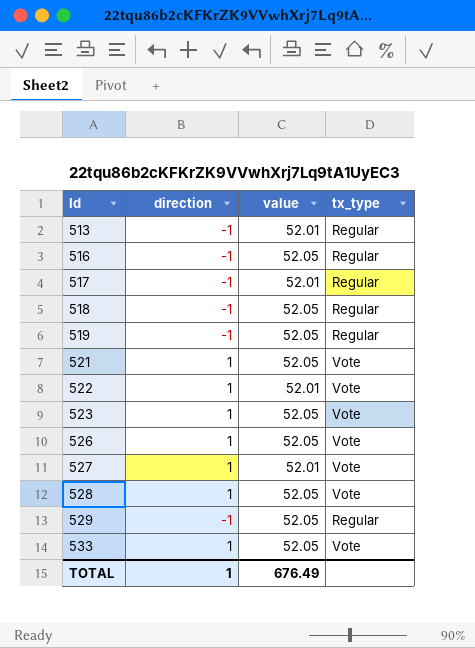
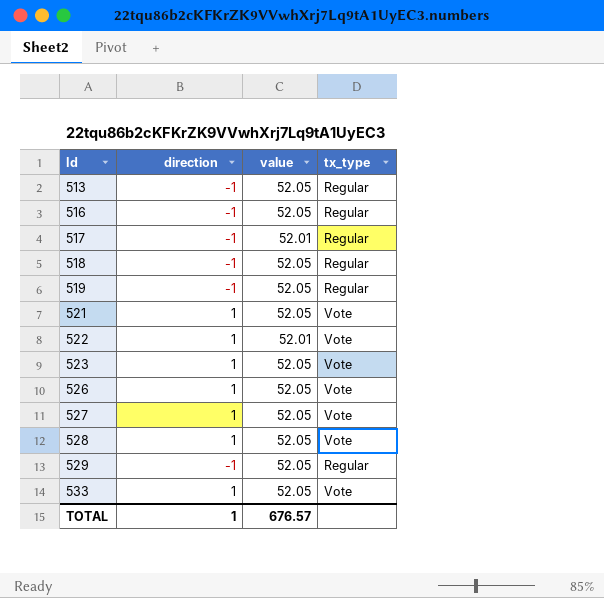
513 | value: 52.01 -> 52.05
527 | value: 52.01 -> 52.05
TOTAL | value: 676.49 -> 676.57

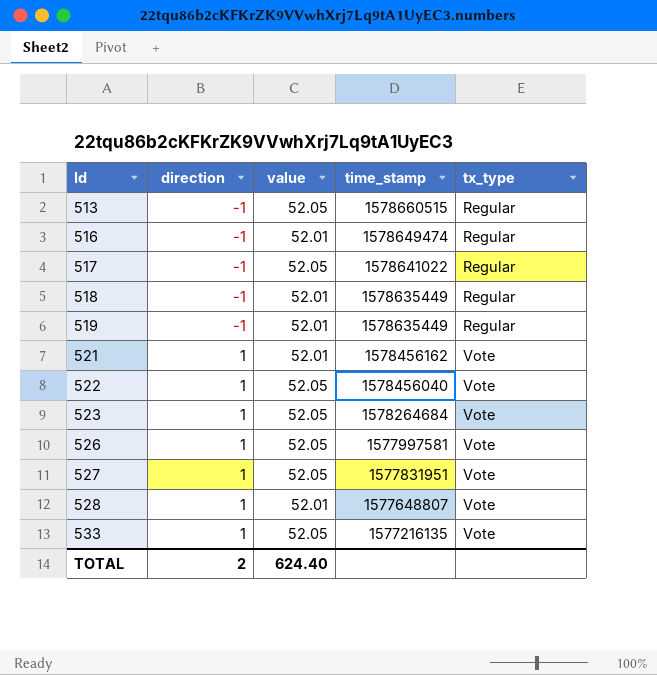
column time_stamp | position: none -> 4
row 529: -1 | 52.05 | Regular -> none
516 | value: 52.05 -> 52.01
517 | value: 52.01 -> 52.05
518 | value: 52.05 -> 52.01
519 | value: 52.05 -> 52.01
521 | value: 52.05 -> 52.01
522 | value: 52.01 -> 52.05
528 | value: 52.05 -> 52.01
TOTAL | direction: 1 -> 2
TOTAL | value: 676.57 -> 624.40

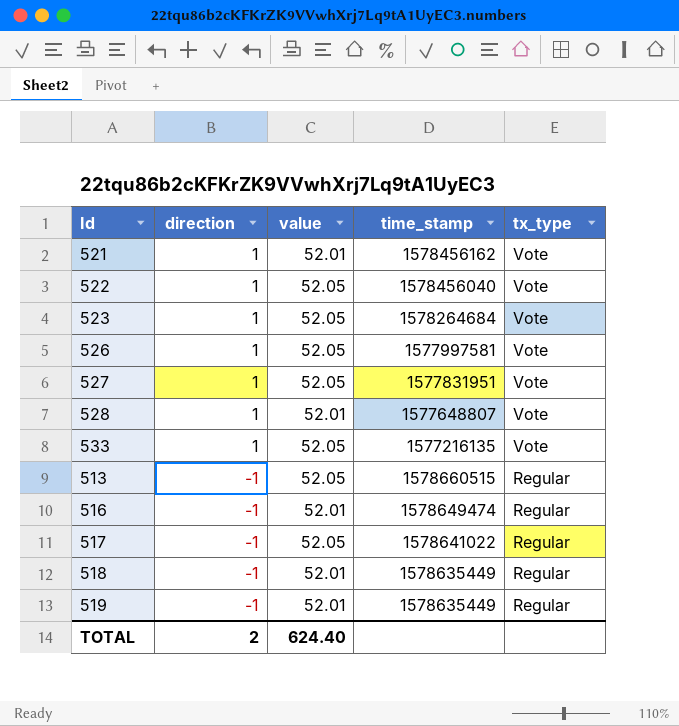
row order: Id ascending -> direction descending

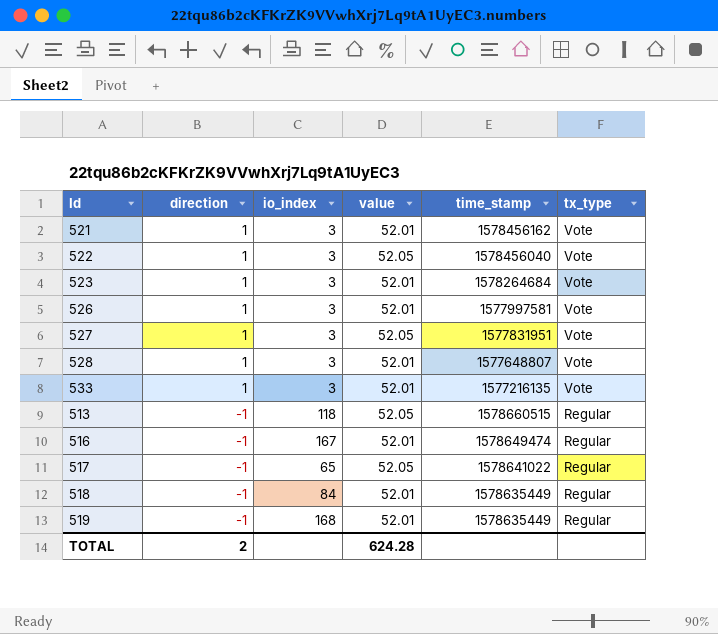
column io_index | position: none -> 3
523 | value: 52.05 -> 52.01
526 | value: 52.05 -> 52.01
533 | value: 52.05 -> 52.01
TOTAL | value: 624.40 -> 624.28

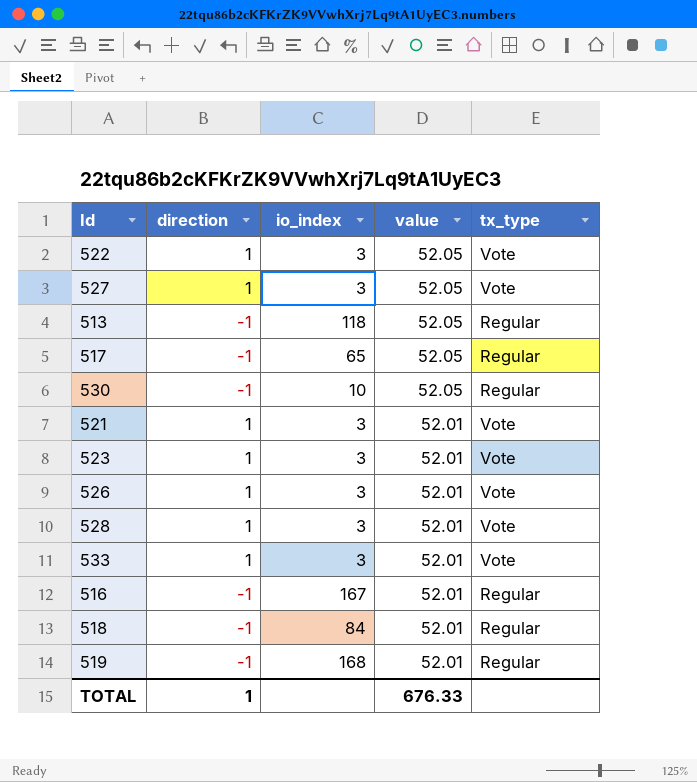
row order: direction descending -> value descending
column time_stamp | position: 5 -> none
row 530: none -> -1 | 10 | 52.05 | Regular
TOTAL | direction: 2 -> 1
TOTAL | value: 624.28 -> 676.33

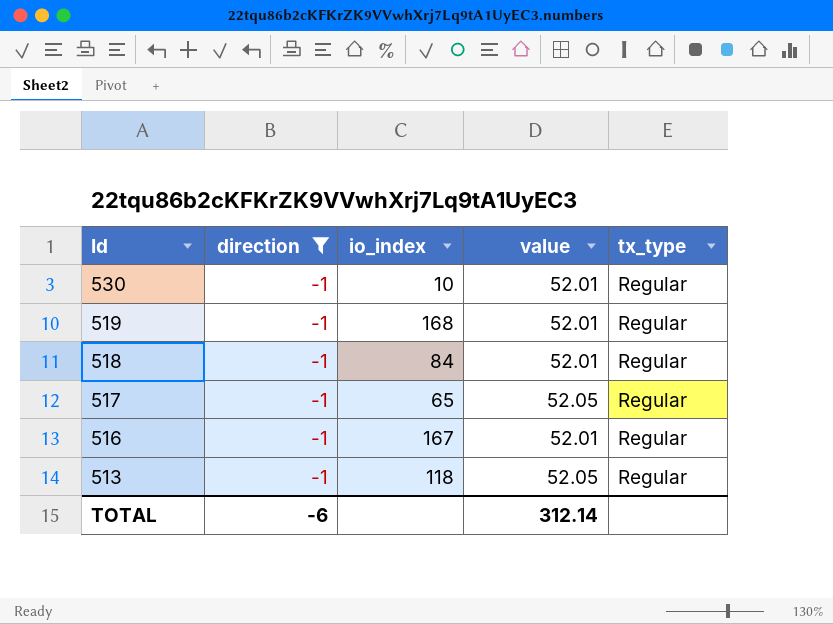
filter: none -> direction = -1
row order: value descending -> Id descending
530 | value: 52.05 -> 52.01
TOTAL | direction: 1 -> -6
TOTAL | value: 676.33 -> 312.14

